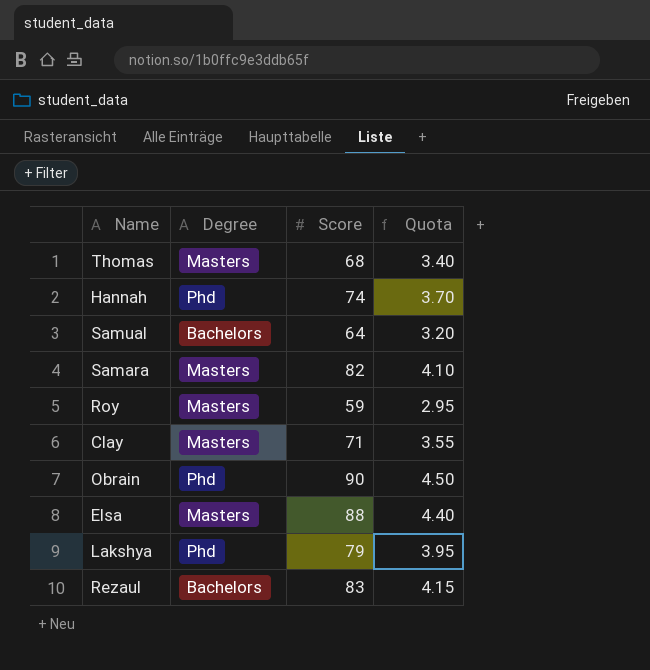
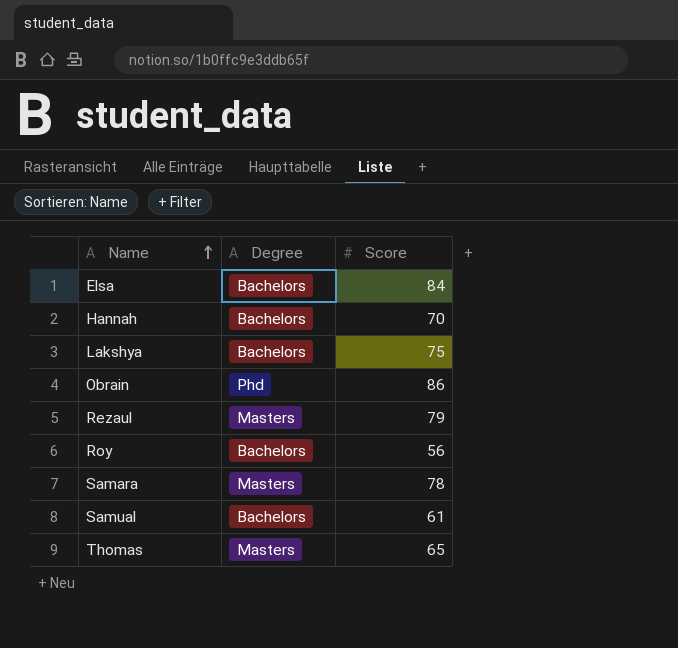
row order: none -> Name ascending
column Quota | formula: [Score] * 0.05 -> none
row Clay: Masters | 71 | 3.55 -> none
Elsa | Degree: Masters -> Bachelors
Elsa | Score: 88 -> 84
Hannah | Degree: Phd -> Bachelors
Hannah | Score: 74 -> 70
Lakshya | Degree: Phd -> Bachelors
Lakshya | Score: 79 -> 75
Obrain | Score: 90 -> 86
Rezaul | Degree: Bachelors -> Masters
Rezaul | Score: 83 -> 79
Roy | Degree: Masters -> Bachelors
Roy | Score: 59 -> 56
Samara | Score: 82 -> 78
Samual | Score: 64 -> 61
Thomas | Score: 68 -> 65

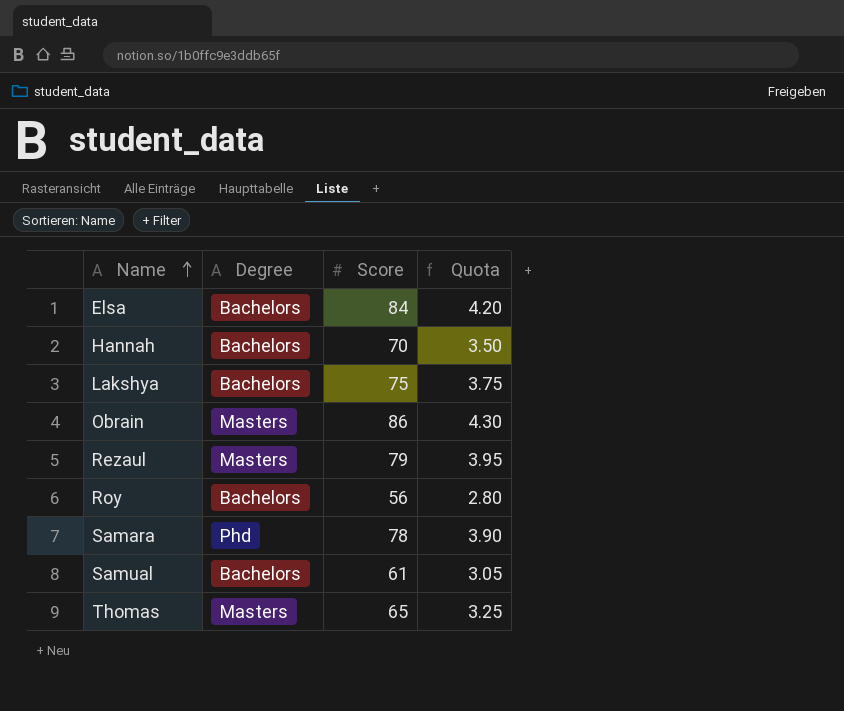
column Quota | formula: none -> [Score] * 0.05
Obrain | Degree: Phd -> Masters
Samara | Degree: Masters -> Phd

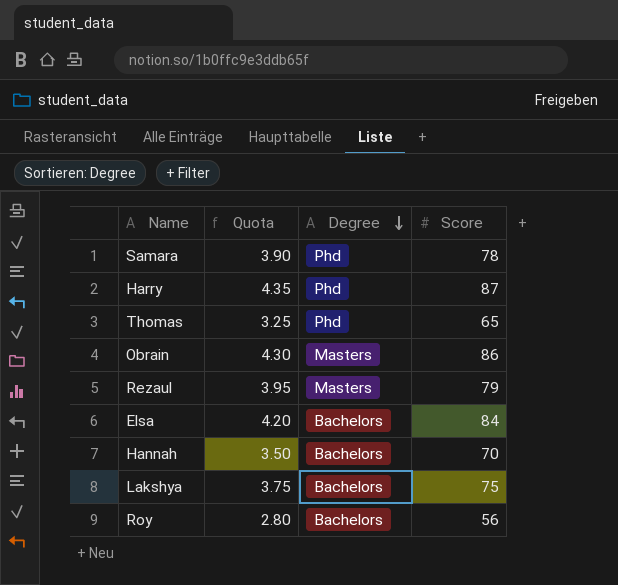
row order: Name ascending -> Degree descending
column Quota | position: 4 -> 2
row Samual: Bachelors | 61 | 3.05 -> none
row Harry: none -> 4.35 | Phd | 87
Thomas | Degree: Masters -> Phd

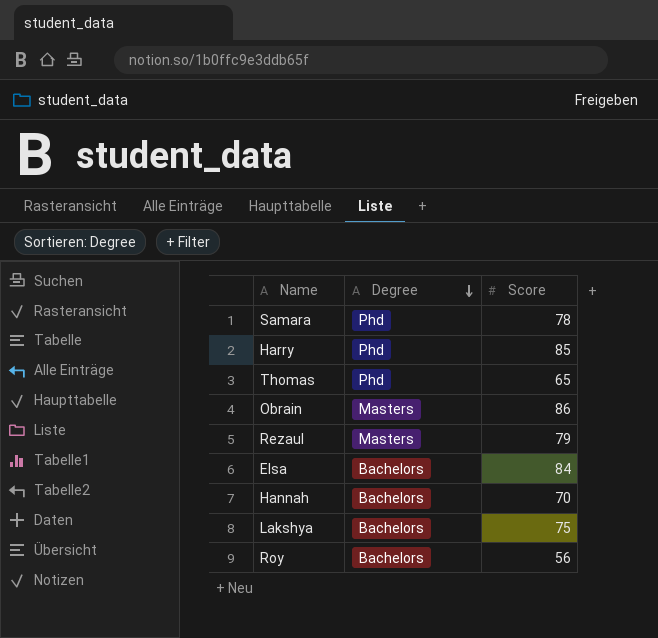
column Quota | formula: [Score] * 0.05 -> none
Harry | Score: 87 -> 85

